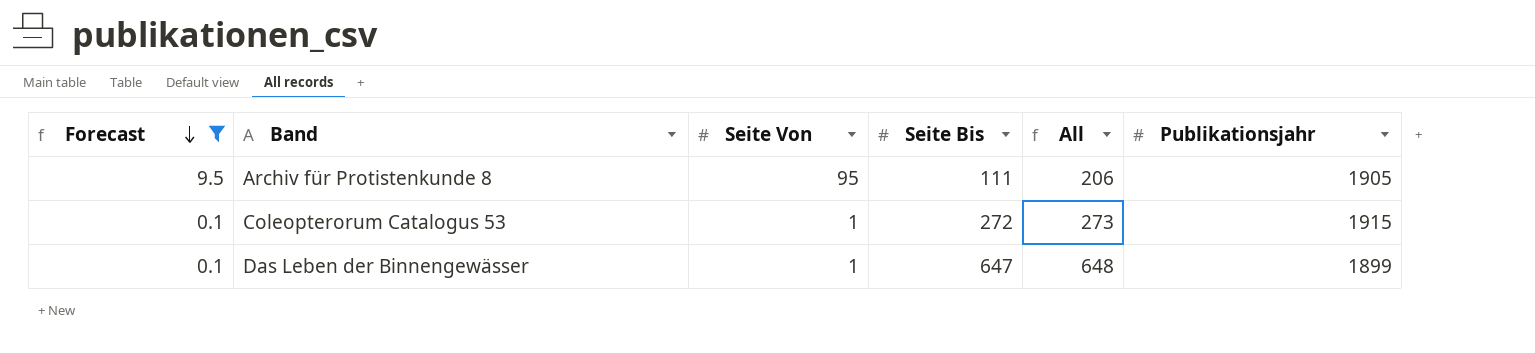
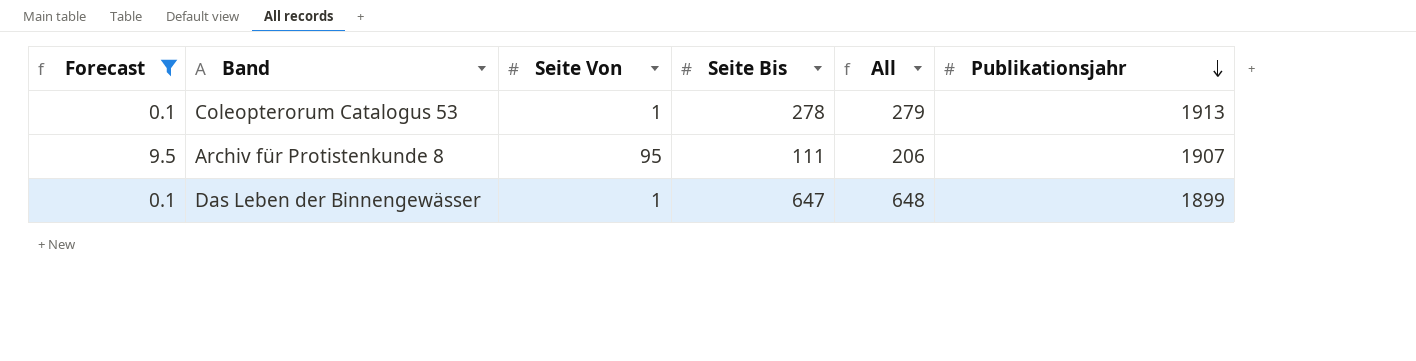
row order: Forecast descending -> Publikationsjahr descending
Coleopterorum Catalogus 53 | Seite Bis: 272 -> 278
Coleopterorum Catalogus 53 | All: 273 -> 279
Coleopterorum Catalogus 53 | Publikationsjahr: 1915 -> 1913
Archiv für Protistenkunde 8 | Publikationsjahr: 1905 -> 1907

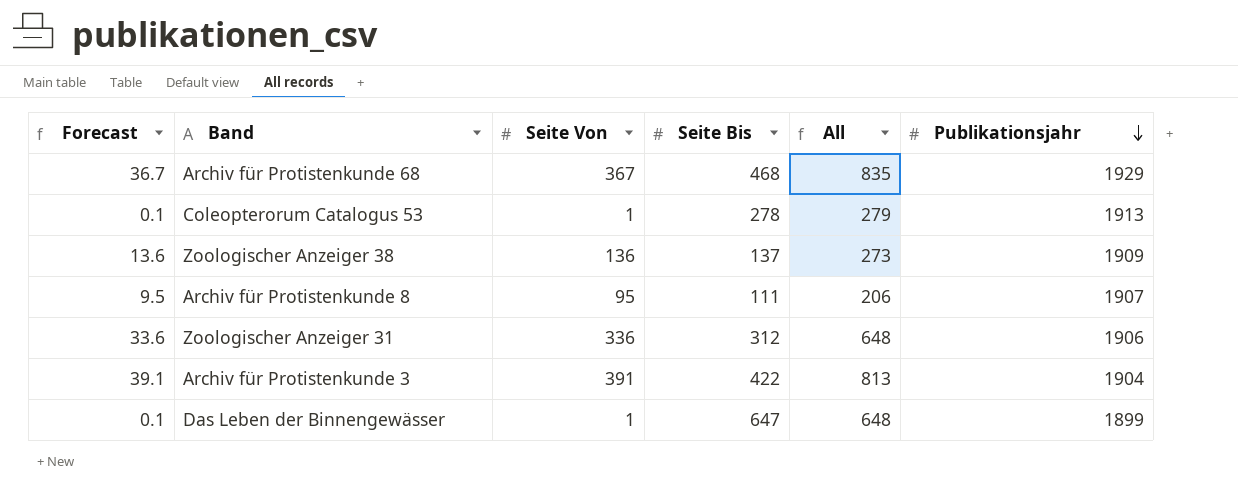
filter: Forecast <= 9.5 -> none

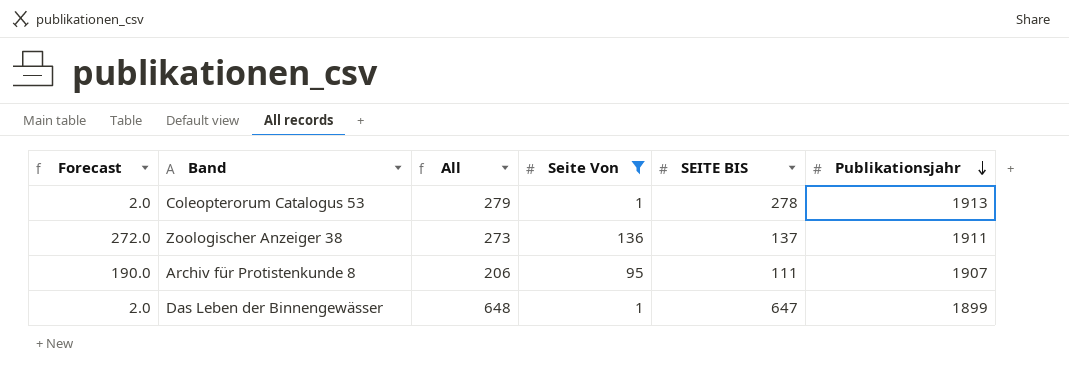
filter: none -> Seite Von <= 136
column Forecast | formula: [Seite Von] * 0.1 -> [Seite Von] * 2
column All | position: 5 -> 3
column name: Seite Bis -> SEITE BIS
Zoologischer Anzeiger 38 | Publikationsjahr: 1909 -> 1911

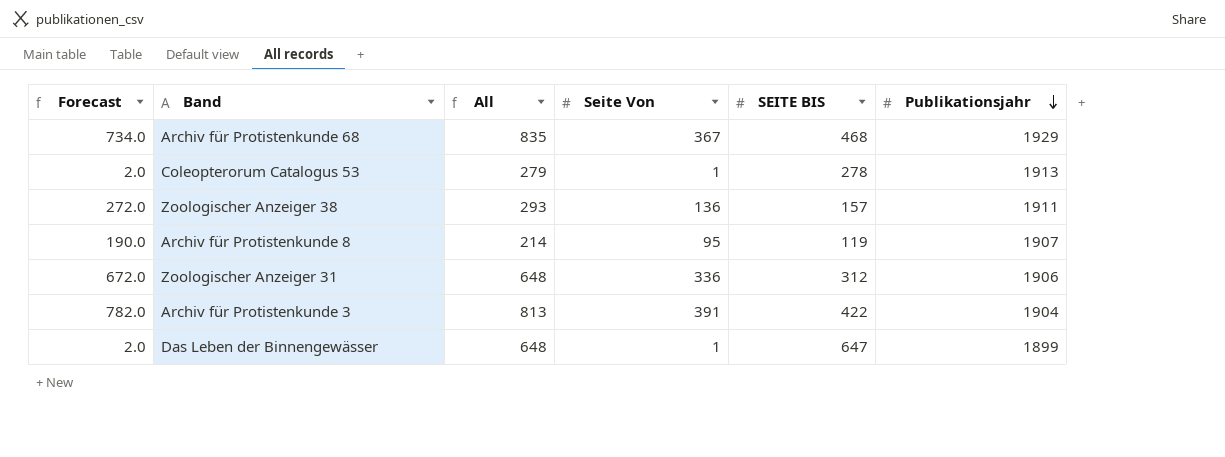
filter: Seite Von <= 136 -> none
Zoologischer Anzeiger 38 | All: 273 -> 293
Zoologischer Anzeiger 38 | SEITE BIS: 137 -> 157
Archiv für Protistenkunde 8 | All: 206 -> 214
Archiv für Protistenkunde 8 | SEITE BIS: 111 -> 119

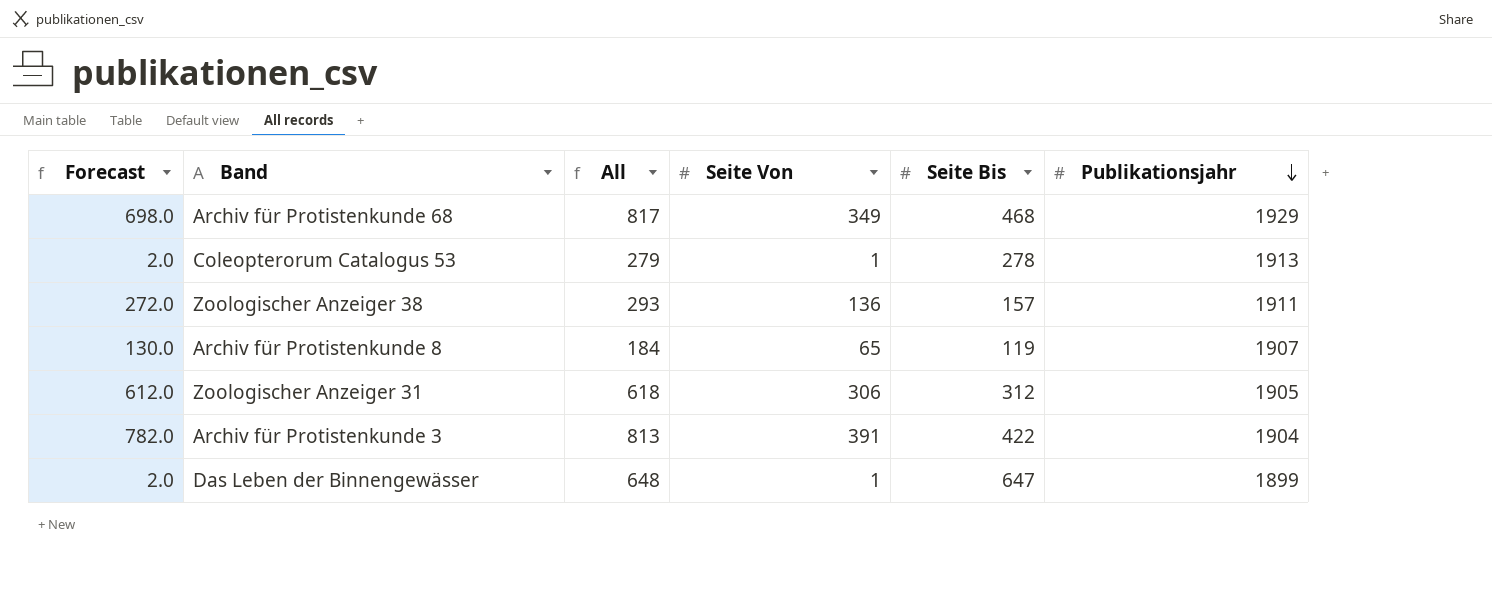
column name: SEITE BIS -> Seite Bis
Archiv für Protistenkunde 68 | Forecast: 734.0 -> 698.0
Archiv für Protistenkunde 68 | All: 835 -> 817
Archiv für Protistenkunde 68 | Seite Von: 367 -> 349
Archiv für Protistenkunde 8 | Forecast: 190.0 -> 130.0
Archiv für Protistenkunde 8 | All: 214 -> 184
Archiv für Protistenkunde 8 | Seite Von: 95 -> 65
Zoologischer Anzeiger 31 | Forecast: 672.0 -> 612.0
Zoologischer Anzeiger 31 | All: 648 -> 618
Zoologischer Anzeiger 31 | Seite Von: 336 -> 306
Zoologischer Anzeiger 31 | Publikationsjahr: 1906 -> 1905

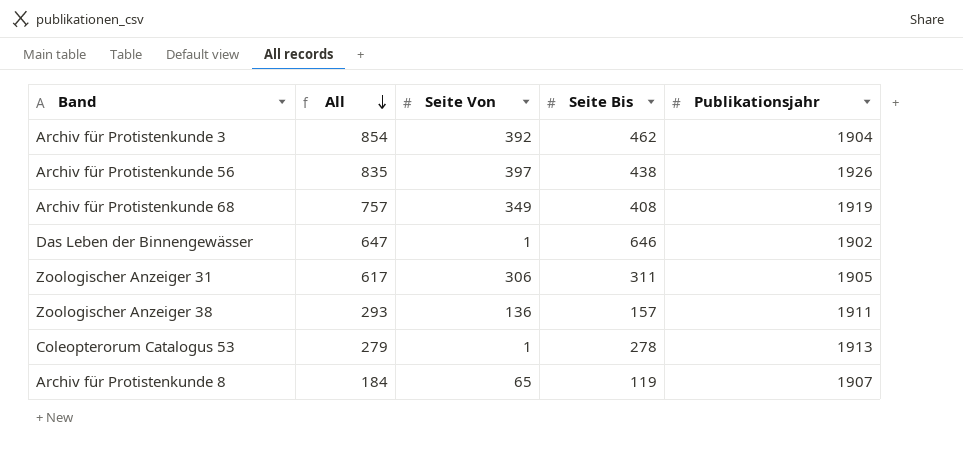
row order: Publikationsjahr descending -> All descending
column Forecast | formula: [Seite Von] * 2 -> none
Archiv für Protistenkunde 3 | All: 813 -> 854
Archiv für Protistenkunde 3 | Seite Von: 391 -> 392
Archiv für Protistenkunde 3 | Seite Bis: 422 -> 462
row Archiv für Protistenkunde 56: none -> 835 | 397 | 438 | 1926
Archiv für Protistenkunde 68 | All: 817 -> 757
Archiv für Protistenkunde 68 | Seite Bis: 468 -> 408
Archiv für Protistenkunde 68 | Publikationsjahr: 1929 -> 1919
Das Leben der Binnengewässer | All: 648 -> 647
Das Leben der Binnengewässer | Seite Bis: 647 -> 646
Das Leben der Binnengewässer | Publikationsjahr: 1899 -> 1902
Zoologischer Anzeiger 31 | All: 618 -> 617
Zoologischer Anzeiger 31 | Seite Bis: 312 -> 311

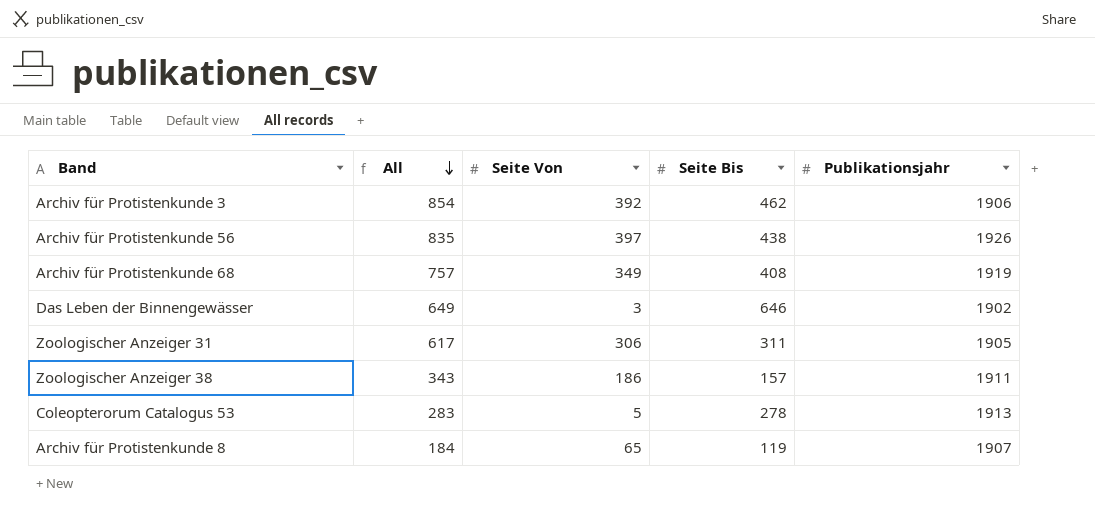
Archiv für Protistenkunde 3 | Publikationsjahr: 1904 -> 1906
Das Leben der Binnengewässer | All: 647 -> 649
Das Leben der Binnengewässer | Seite Von: 1 -> 3
Zoologischer Anzeiger 38 | All: 293 -> 343
Zoologischer Anzeiger 38 | Seite Von: 136 -> 186
Coleopterorum Catalogus 53 | All: 279 -> 283
Coleopterorum Catalogus 53 | Seite Von: 1 -> 5

